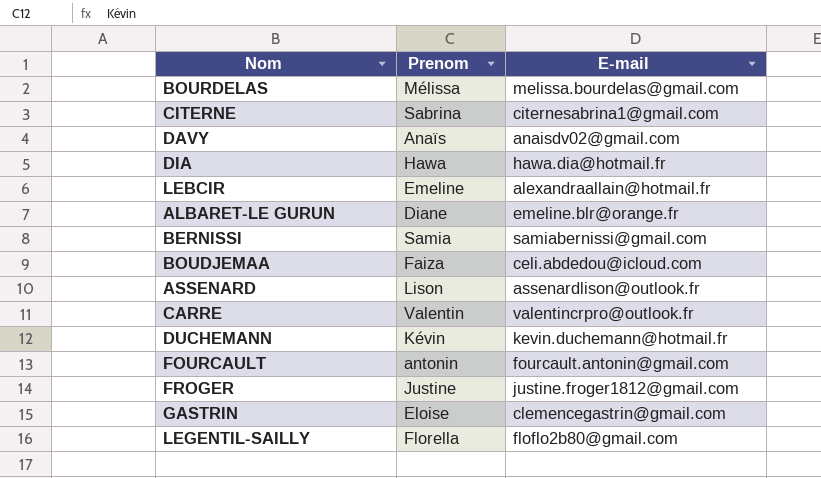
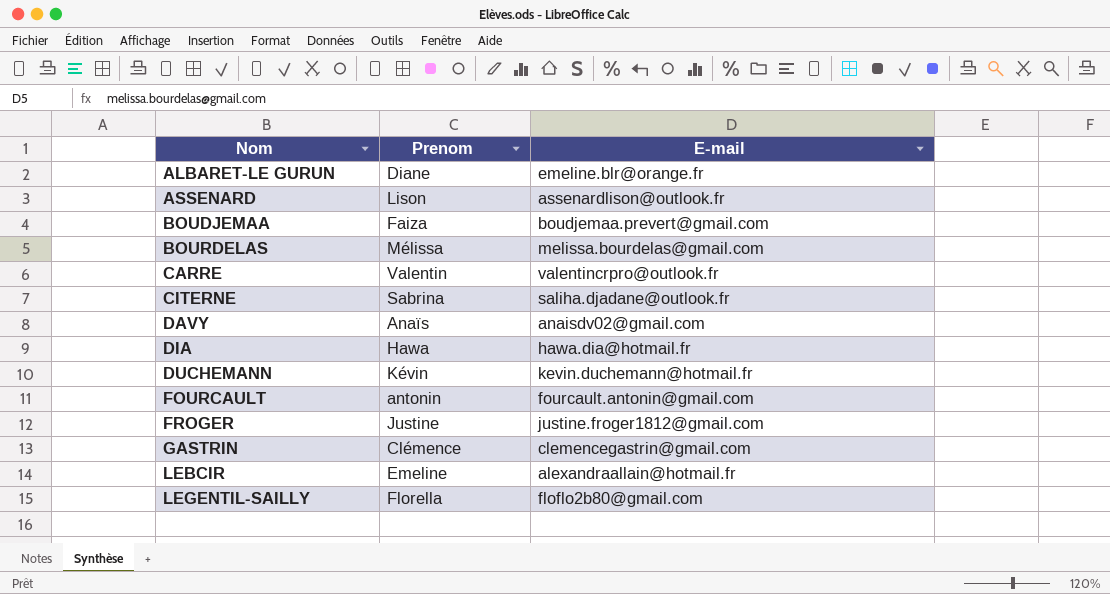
row order: none -> Nom ascending
row BERNISSI: Samia | samiabernissi@gmail.com -> none
BOUDJEMAA | E-mail: celi.abdedou@icloud.com -> boudjemaa.prevert@gmail.com
CITERNE | E-mail: citernesabrina1@gmail.com -> saliha.djadane@outlook.fr
GASTRIN | Prenom: Eloise -> Clémence

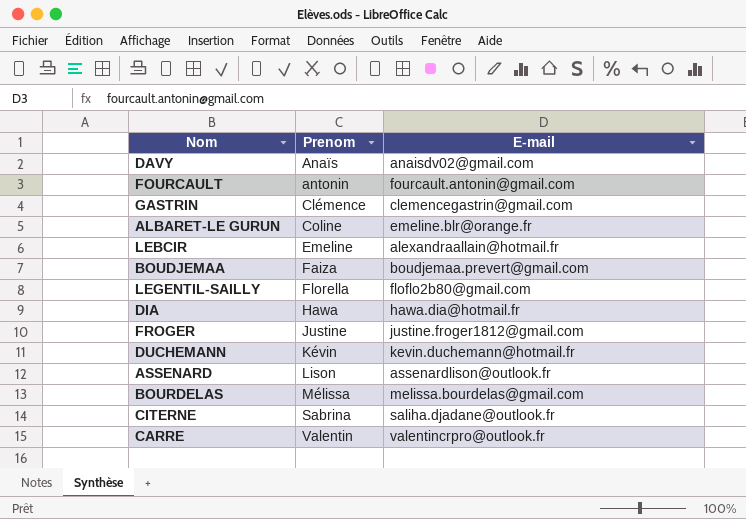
row order: Nom ascending -> Prenom ascending
ALBARET-LE GURUN | Prenom: Diane -> Coline

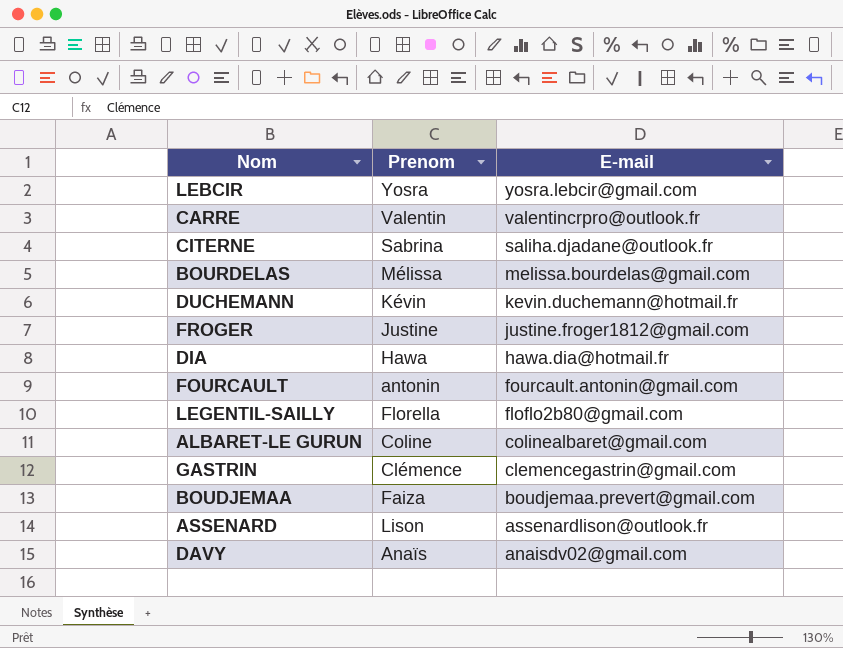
row order: Prenom ascending -> E-mail descending
LEBCIR | Prenom: Emeline -> Yosra
LEBCIR | E-mail: alexandraallain@hotmail.fr -> yosra.lebcir@gmail.com
ALBARET-LE GURUN | E-mail: emeline.blr@orange.fr -> colinealbaret@gmail.com

